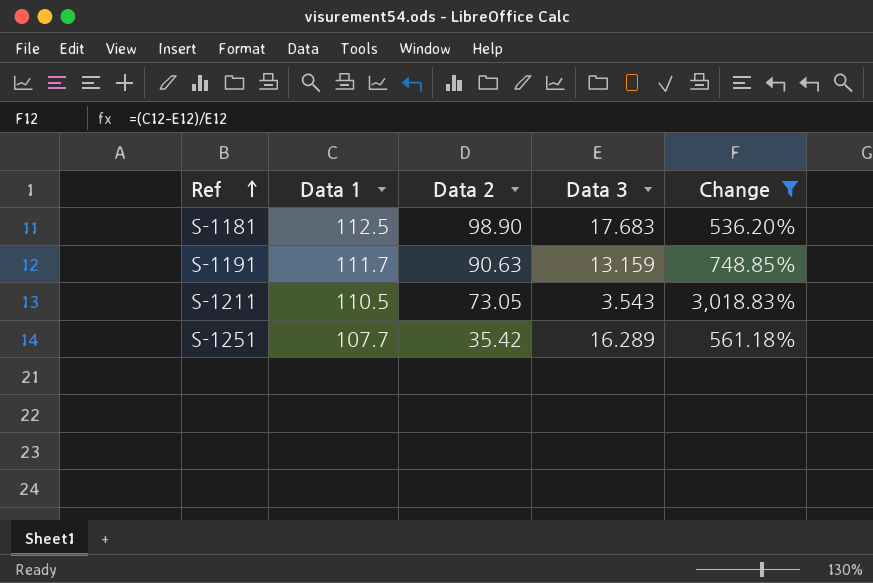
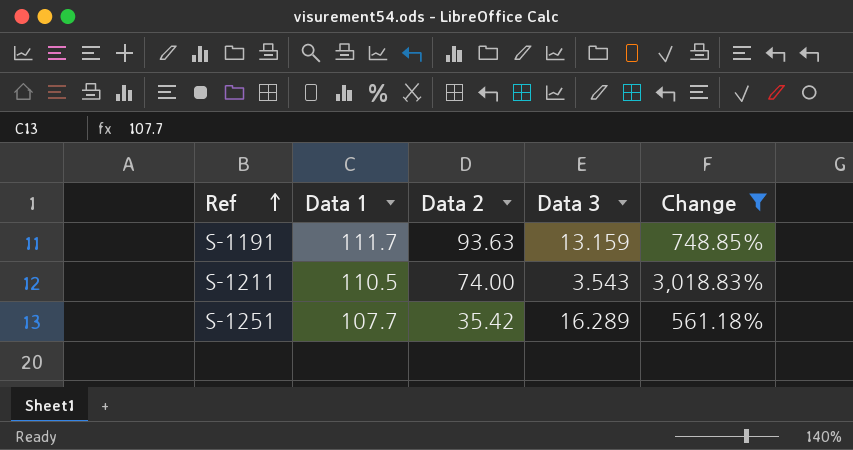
row S-1181: 112.5 | 98.90 | 17.683 | 536.20% -> none
S-1191 | Data 2: 90.63 -> 93.63
S-1211 | Data 2: 73.05 -> 74.00

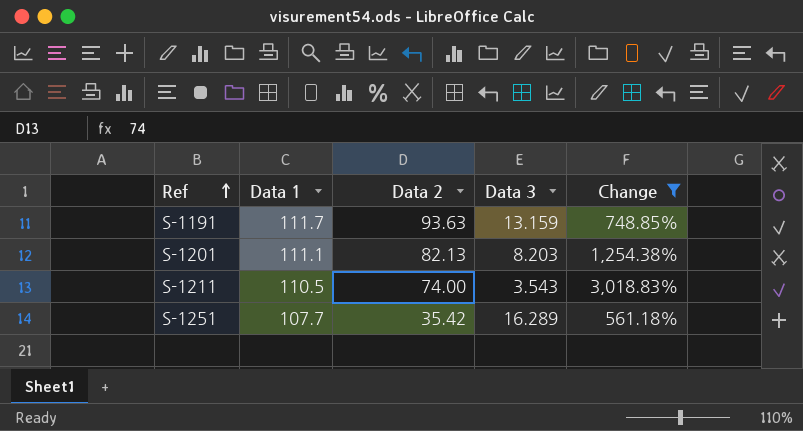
row S-1201: none -> 111.1 | 82.13 | 8.203 | 1,254.38%

